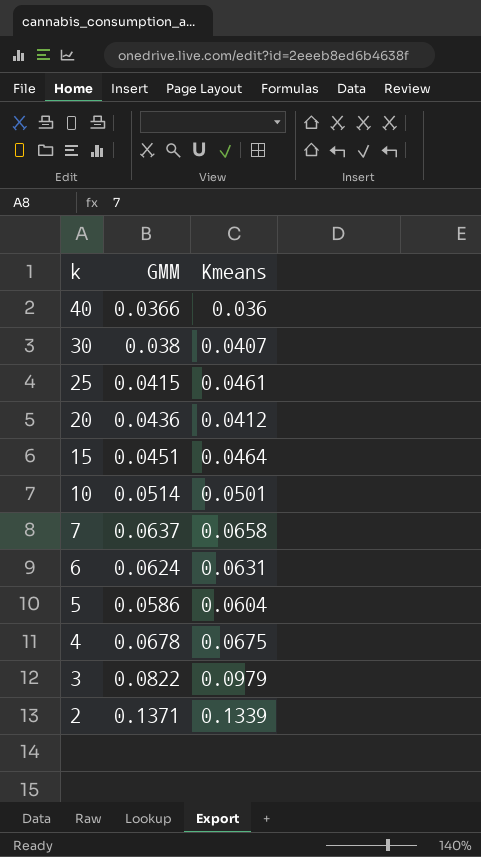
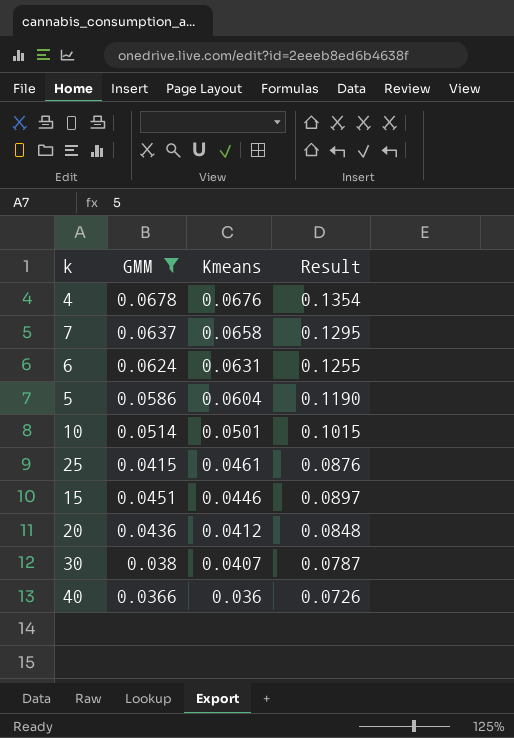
filter: none -> GMM <= 0.0678
row order: k descending -> Kmeans descending
column Result | formula: none -> [GMM] + [Kmeans]
4 | Kmeans: 0.0675 -> 0.0676
15 | Kmeans: 0.0464 -> 0.0446

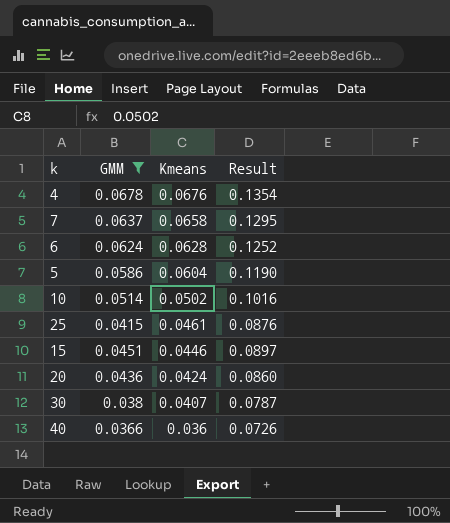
6 | Kmeans: 0.0631 -> 0.0628
6 | Result: 0.1255 -> 0.1252
10 | Kmeans: 0.0501 -> 0.0502
10 | Result: 0.1015 -> 0.1016
20 | Kmeans: 0.0412 -> 0.0424
20 | Result: 0.0848 -> 0.0860

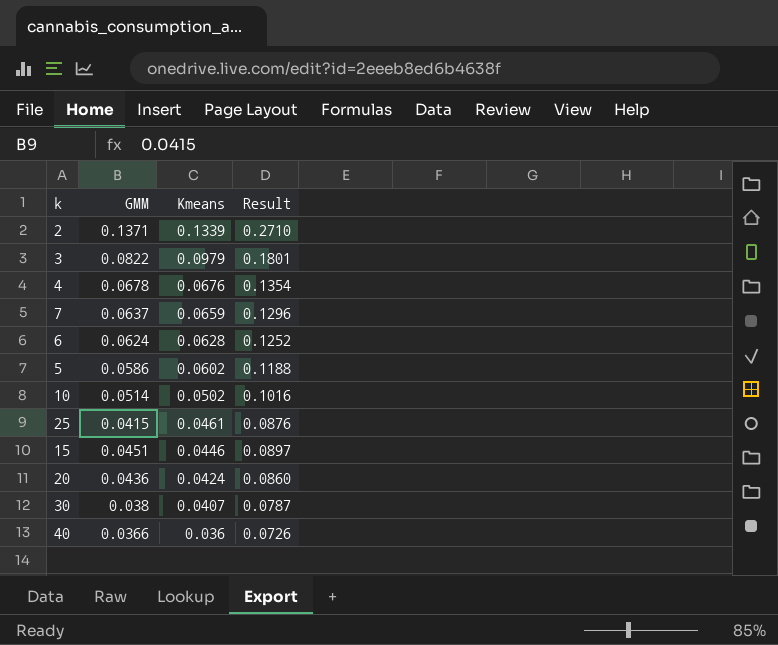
filter: GMM <= 0.0678 -> none
7 | Kmeans: 0.0658 -> 0.0659
7 | Result: 0.1295 -> 0.1296
5 | Kmeans: 0.0604 -> 0.0602
5 | Result: 0.1190 -> 0.1188

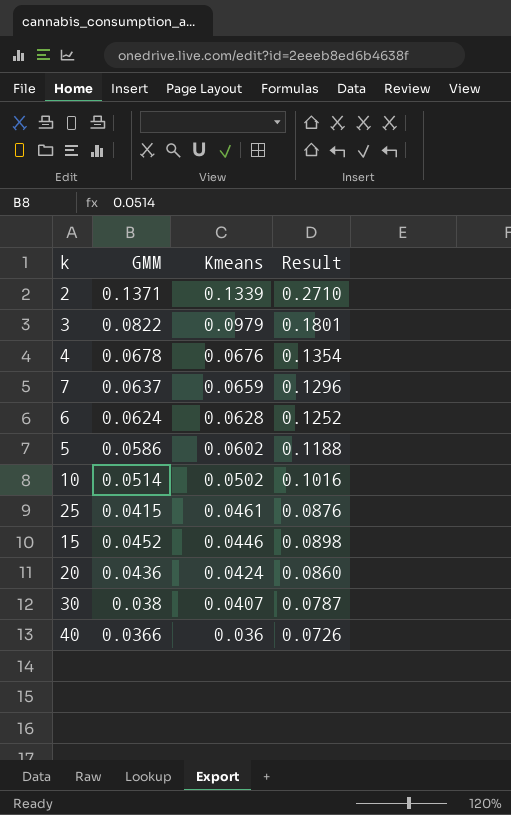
15 | GMM: 0.0451 -> 0.0452
15 | Result: 0.0897 -> 0.0898

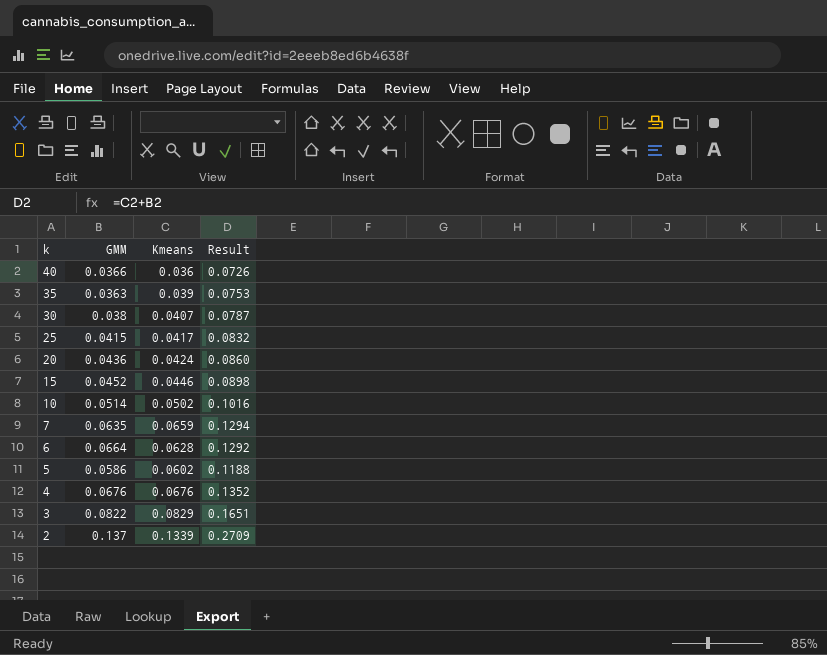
row order: Kmeans descending -> k descending
row 35: none -> 0.0363 | 0.039 | 0.0753
25 | Kmeans: 0.0461 -> 0.0417
25 | Result: 0.0876 -> 0.0832
7 | GMM: 0.0637 -> 0.0635
7 | Result: 0.1296 -> 0.1294
6 | GMM: 0.0624 -> 0.0664
6 | Result: 0.1252 -> 0.1292
4 | GMM: 0.0678 -> 0.0676
4 | Result: 0.1354 -> 0.1352
3 | Kmeans: 0.0979 -> 0.0829
3 | Result: 0.1801 -> 0.1651
2 | GMM: 0.1371 -> 0.137
2 | Result: 0.2710 -> 0.2709

